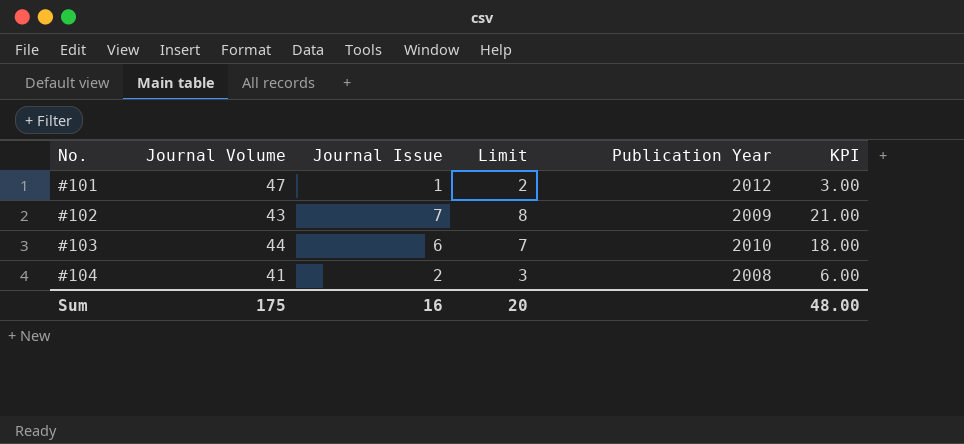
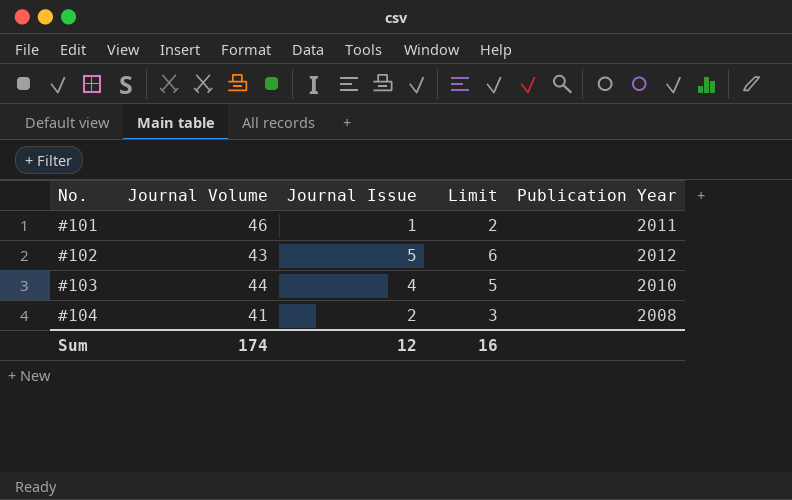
column KPI | formula: [Journal Issue] * 3 -> none
#101 | Journal Volume: 47 -> 46
#101 | Publication Year: 2012 -> 2011
#102 | Journal Issue: 7 -> 5
#102 | Limit: 8 -> 6
#102 | Publication Year: 2009 -> 2012
#103 | Journal Issue: 6 -> 4
#103 | Limit: 7 -> 5
Sum | Journal Volume: 175 -> 174
Sum | Journal Issue: 16 -> 12
Sum | Limit: 20 -> 16

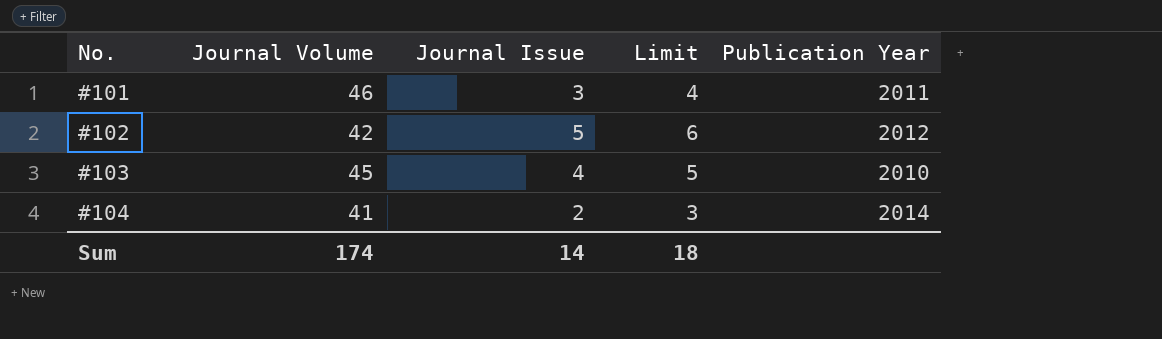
#101 | Journal Issue: 1 -> 3
#101 | Limit: 2 -> 4
#102 | Journal Volume: 43 -> 42
#103 | Journal Volume: 44 -> 45
#104 | Publication Year: 2008 -> 2014
Sum | Journal Issue: 12 -> 14
Sum | Limit: 16 -> 18

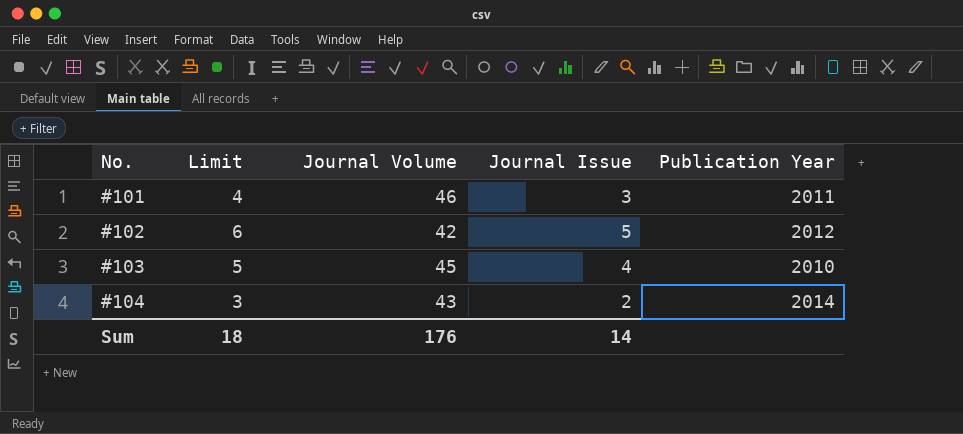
column Limit | position: 4 -> 2
#104 | Journal Volume: 41 -> 43
Sum | Journal Volume: 174 -> 176

